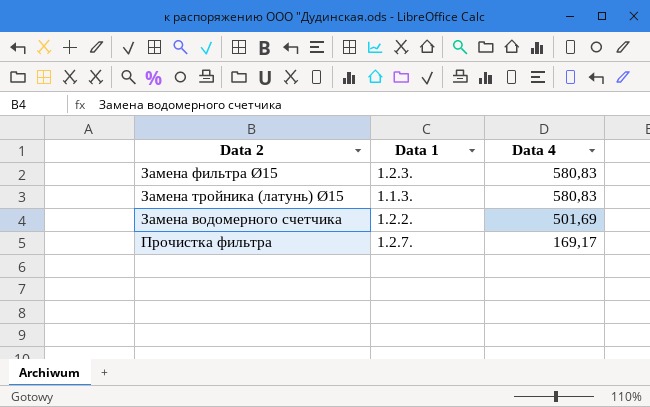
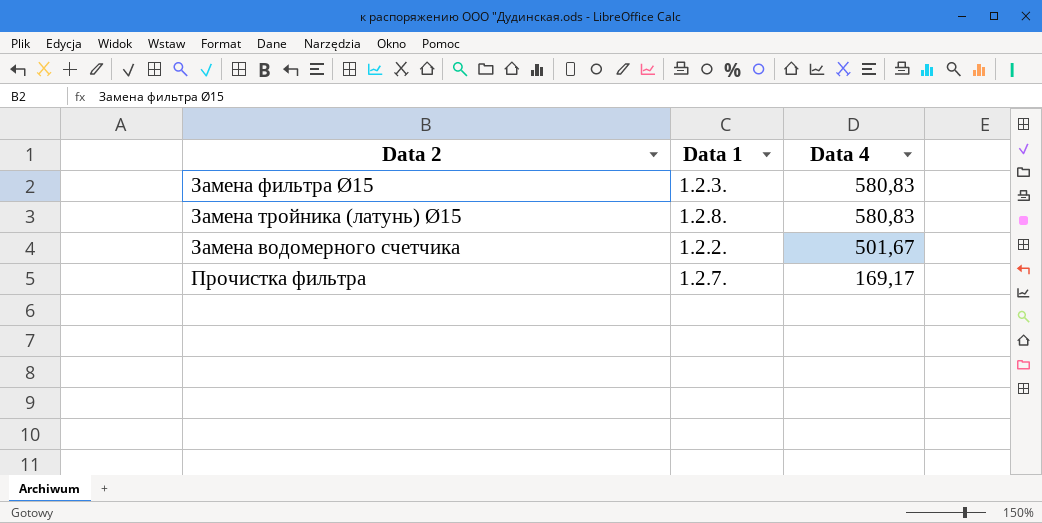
Замена тройника (латунь) Ø15 | Data 1: 1.1.3. -> 1.2.8.
Замена водомерного счетчика | Data 4: 501,69 -> 501,67

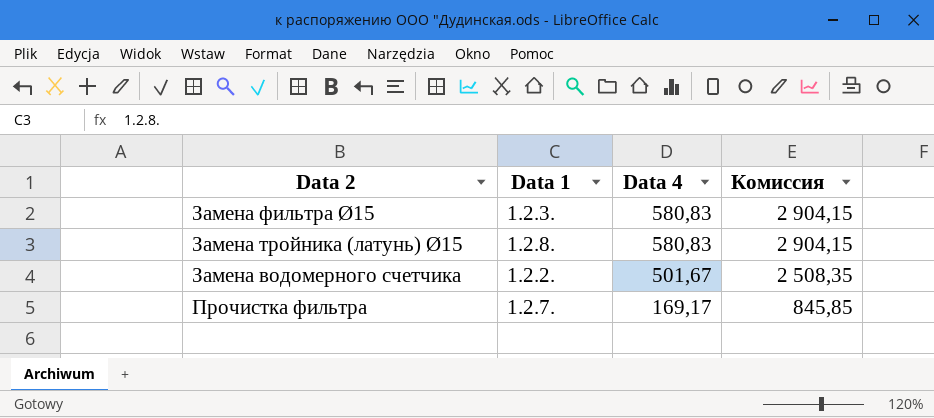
column Комиссия | formula: none -> [Data 4] * 5

